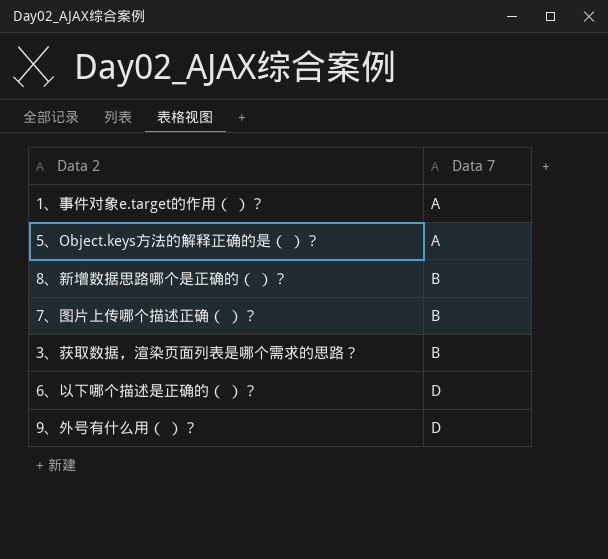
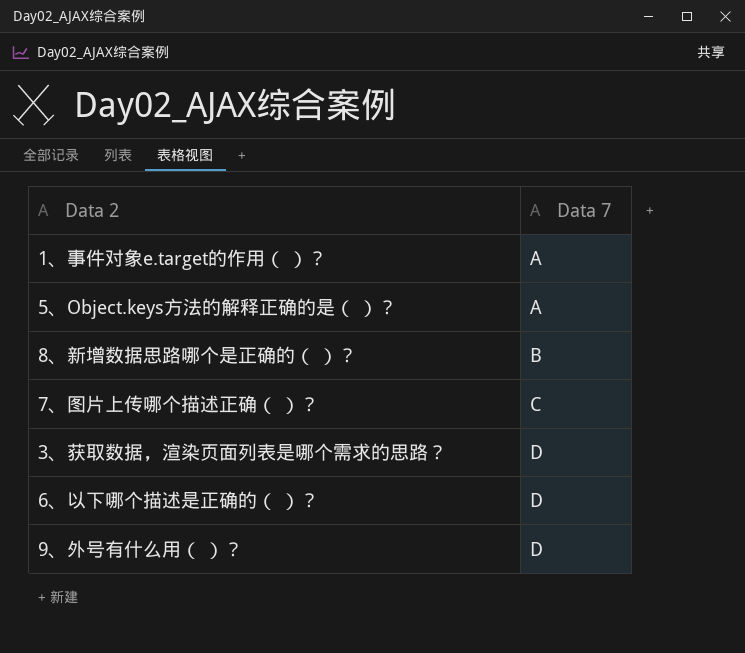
7、图片上传哪个描述正确（ ）？ | Data 7: B -> C
3、获取数据，渲染页面列表是哪个需求的思路？ | Data 7: B -> D

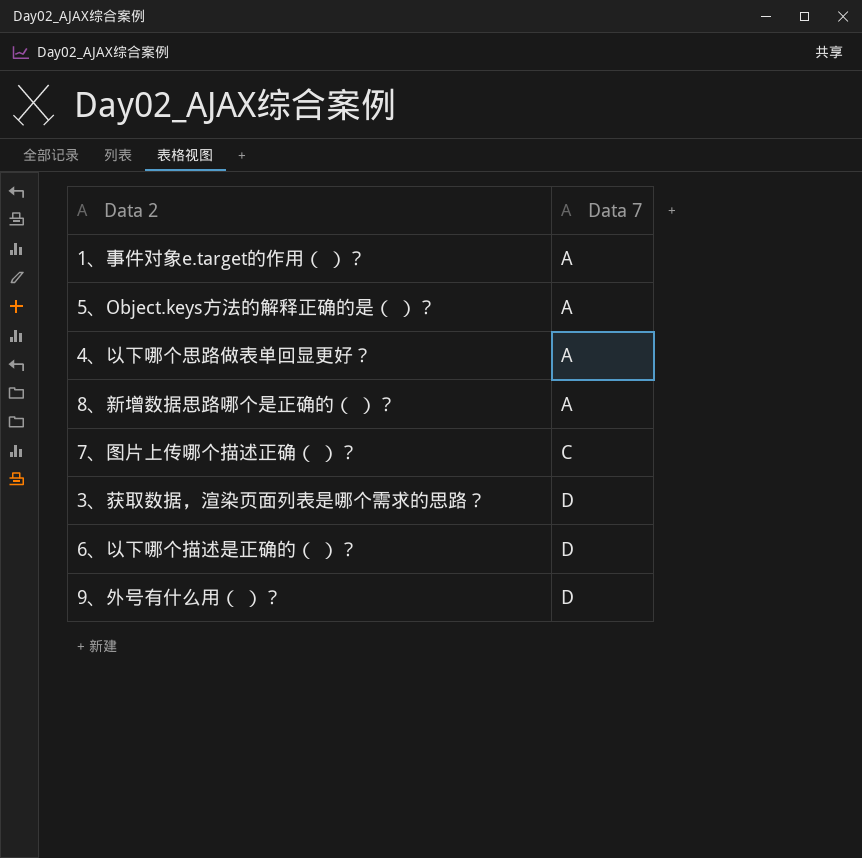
row 4、以下哪个思路做表单回显更好？: none -> A
8、新增数据思路哪个是正确的（ ）？ | Data 7: B -> A

